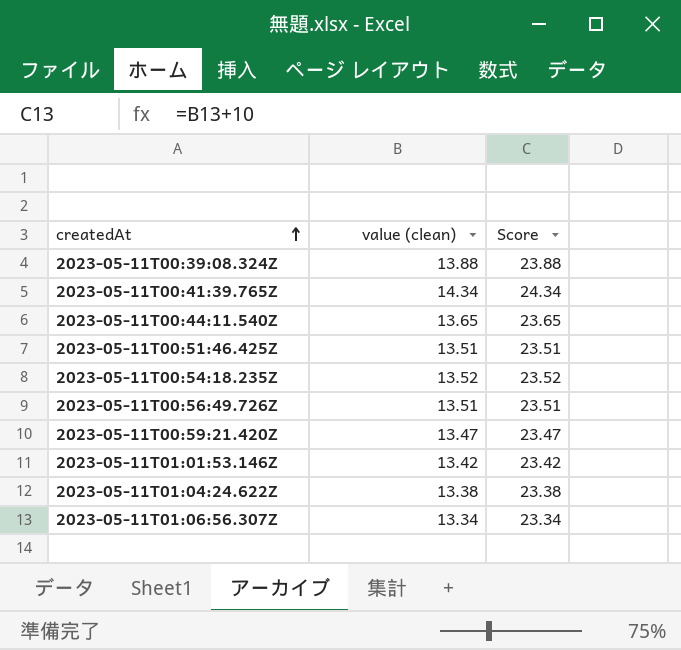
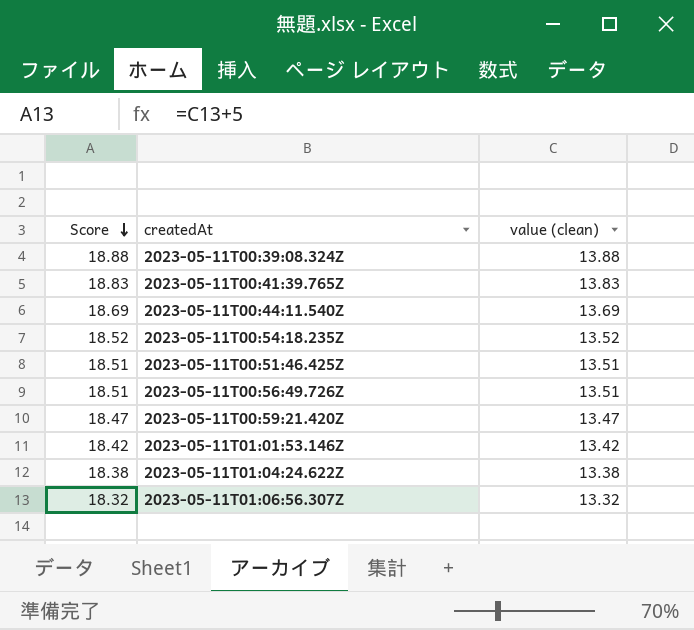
row order: createdAt ascending -> Score descending
column Score | formula: [value (clean)] + 10 -> [value (clean)] + 5
column Score | position: 3 -> 1
2023-05-11T00:41:39.765Z | value (clean): 14.34 -> 13.83
2023-05-11T00:44:11.540Z | value (clean): 13.65 -> 13.69
2023-05-11T01:06:56.307Z | value (clean): 13.34 -> 13.32

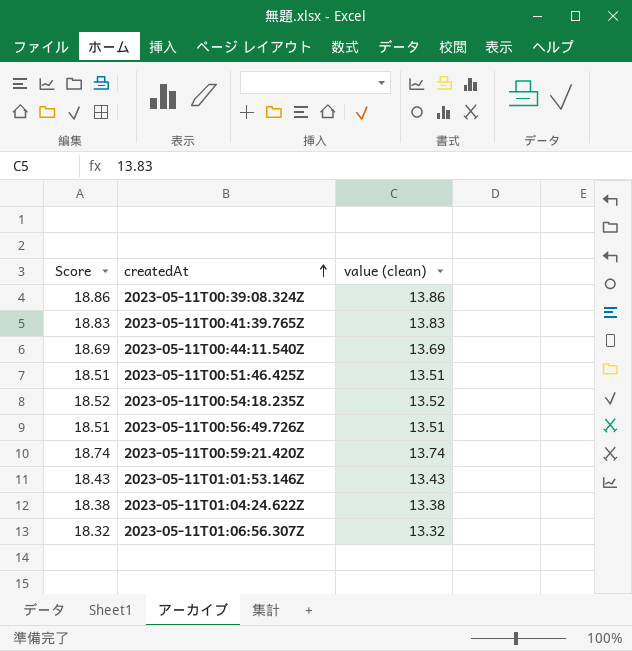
row order: Score descending -> createdAt ascending
2023-05-11T00:39:08.324Z | Score: 18.88 -> 18.86
2023-05-11T00:39:08.324Z | value (clean): 13.88 -> 13.86
2023-05-11T00:59:21.420Z | Score: 18.47 -> 18.74
2023-05-11T00:59:21.420Z | value (clean): 13.47 -> 13.74
2023-05-11T01:01:53.146Z | Score: 18.42 -> 18.43
2023-05-11T01:01:53.146Z | value (clean): 13.42 -> 13.43

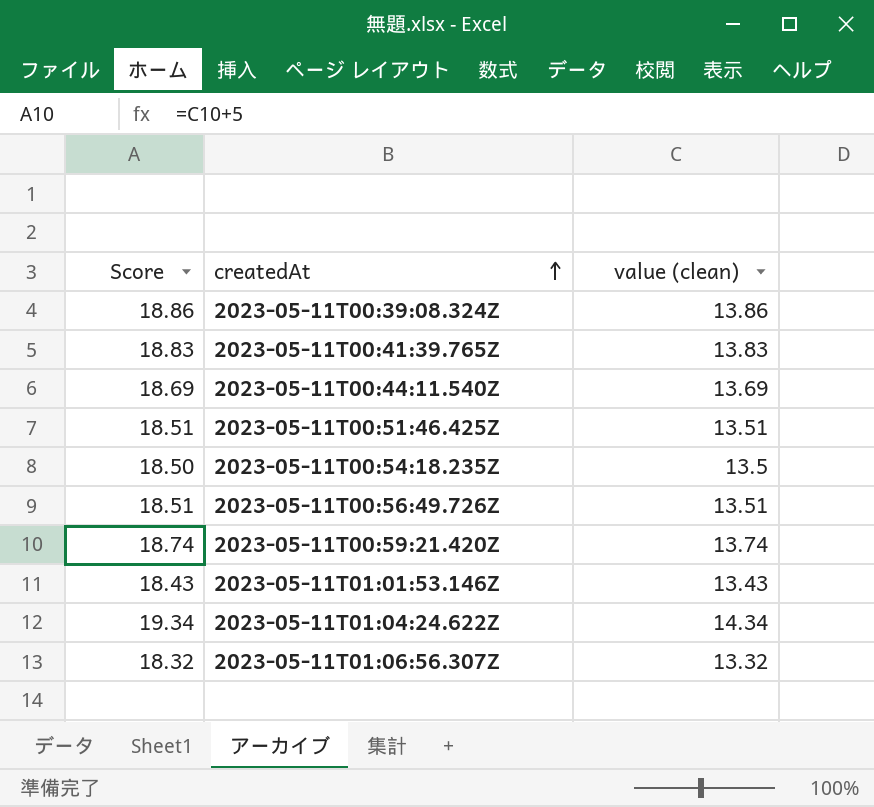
2023-05-11T00:54:18.235Z | Score: 18.52 -> 18.50
2023-05-11T00:54:18.235Z | value (clean): 13.52 -> 13.5
2023-05-11T01:04:24.622Z | Score: 18.38 -> 19.34
2023-05-11T01:04:24.622Z | value (clean): 13.38 -> 14.34

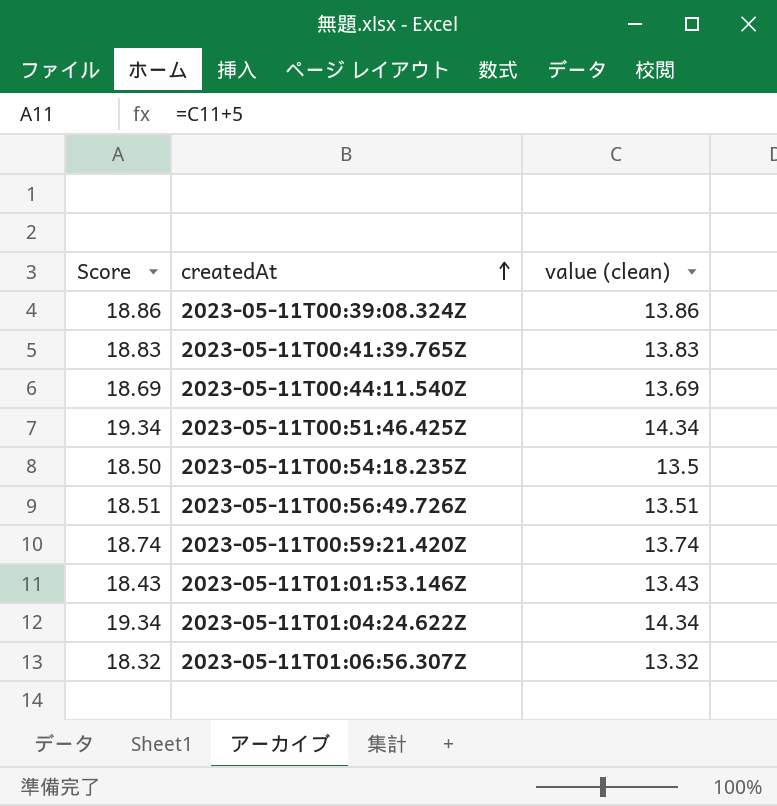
2023-05-11T00:51:46.425Z | Score: 18.51 -> 19.34
2023-05-11T00:51:46.425Z | value (clean): 13.51 -> 14.34

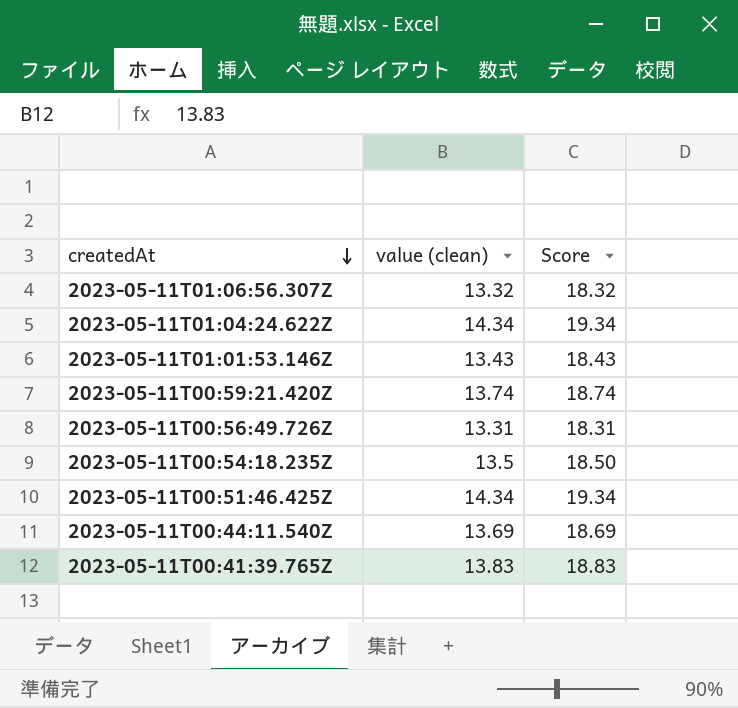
row order: createdAt ascending -> createdAt descending
column Score | position: 1 -> 3
row 2023-05-11T00:39:08.324Z: 18.86 | 13.86 -> none
2023-05-11T00:56:49.726Z | value (clean): 13.51 -> 13.31
2023-05-11T00:56:49.726Z | Score: 18.51 -> 18.31

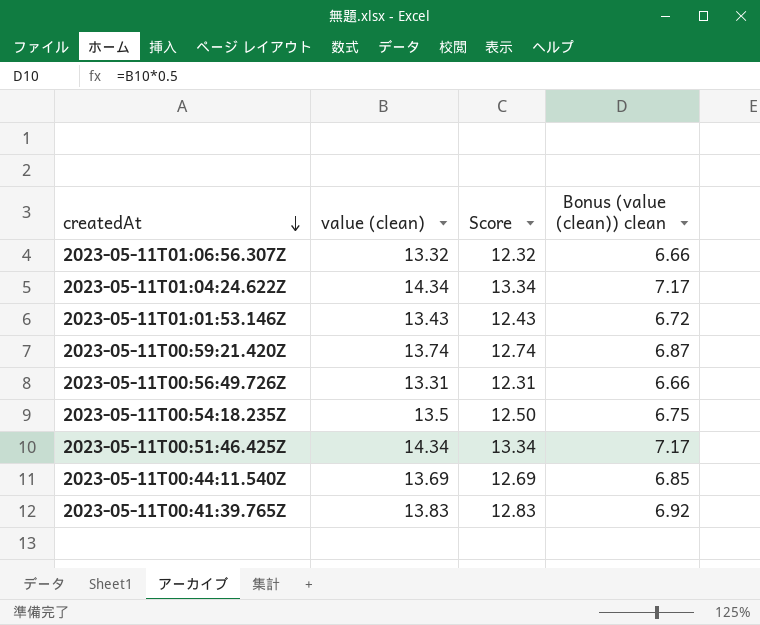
column Score | formula: [value (clean)] + 5 -> [value (clean)] - 1
column Bonus (value (clean)) clean | formula: none -> [value (clean)] * 0.5

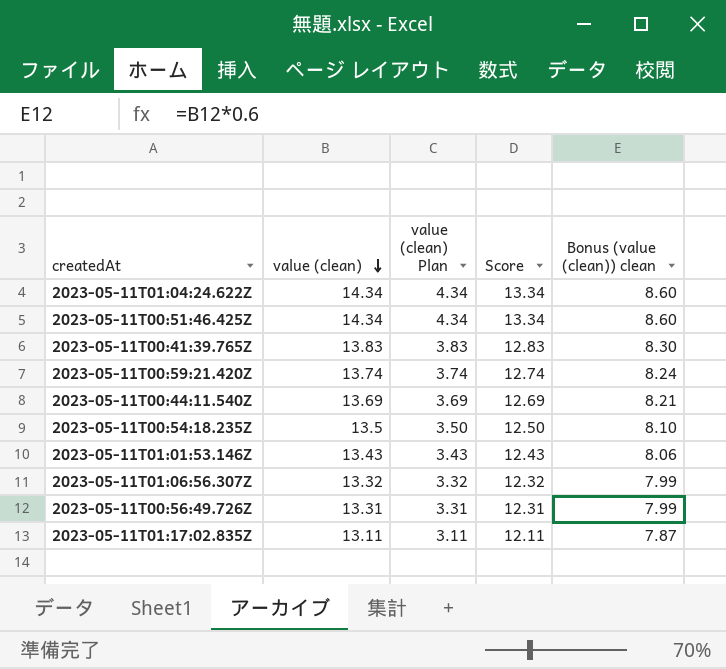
row order: createdAt descending -> value (clean) descending
column value (clean) Plan | formula: none -> [value (clean)] - 10
column Bonus (value (clean)) clean | formula: [value (clean)] * 0.5 -> [value (clean)] * 0.6
row 2023-05-11T01:17:02.835Z: none -> 13.11 | 3.11 | 12.11 | 7.87

